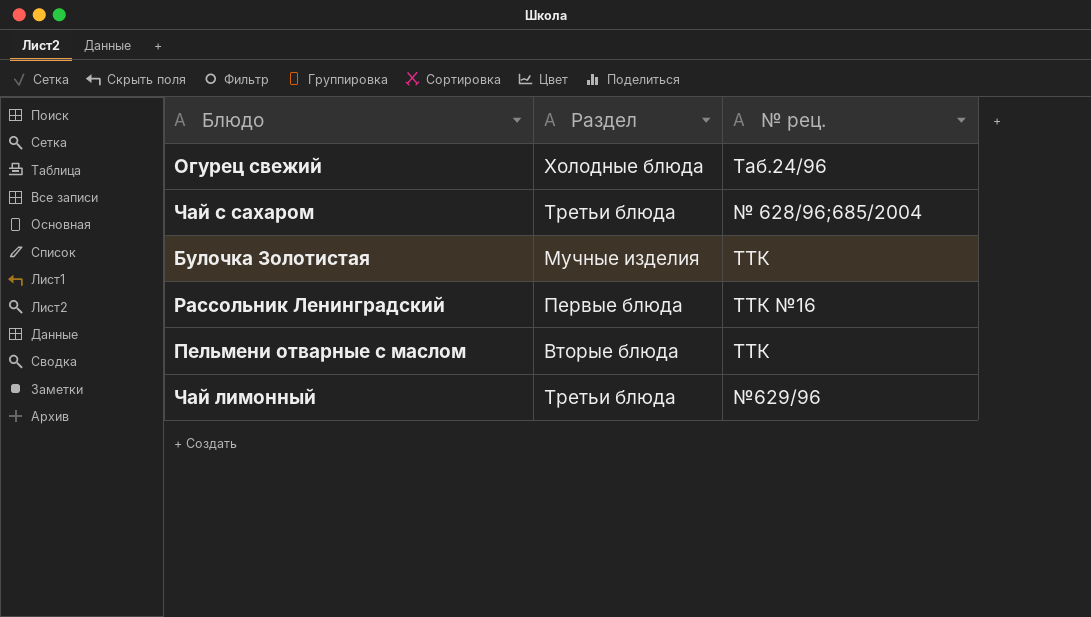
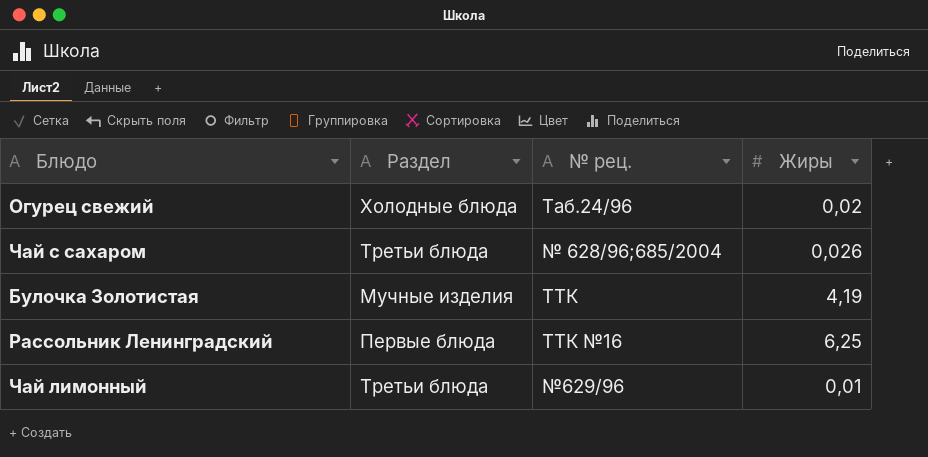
column Жиры | position: none -> 4
row Пельмени отварные с маслом: Вторые блюда | ТТК -> none

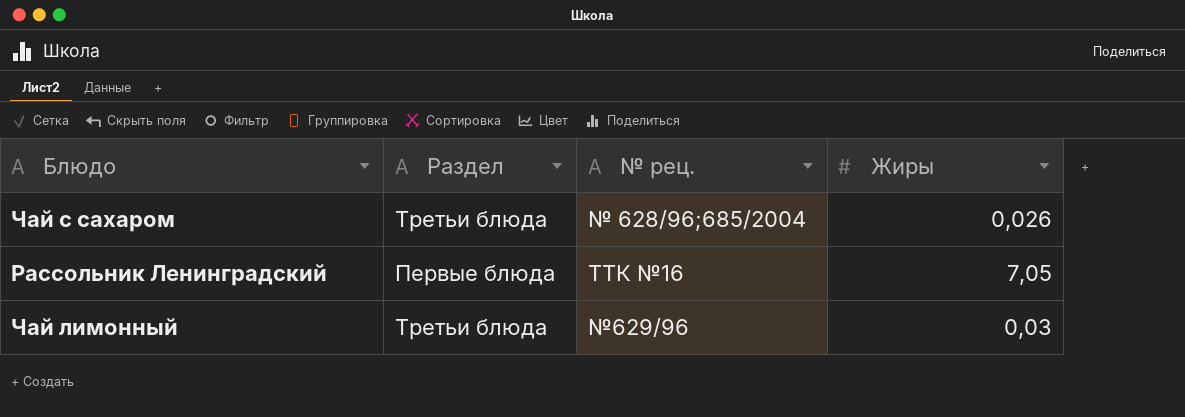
row Огурец свежий: Холодные блюда | Таб.24/96 | 0,02 -> none
row Булочка Золотистая: Мучные изделия | ТТК | 4,19 -> none
Рассольник Ленинградский | Жиры: 6,25 -> 7,05
Чай лимонный | Жиры: 0,01 -> 0,03

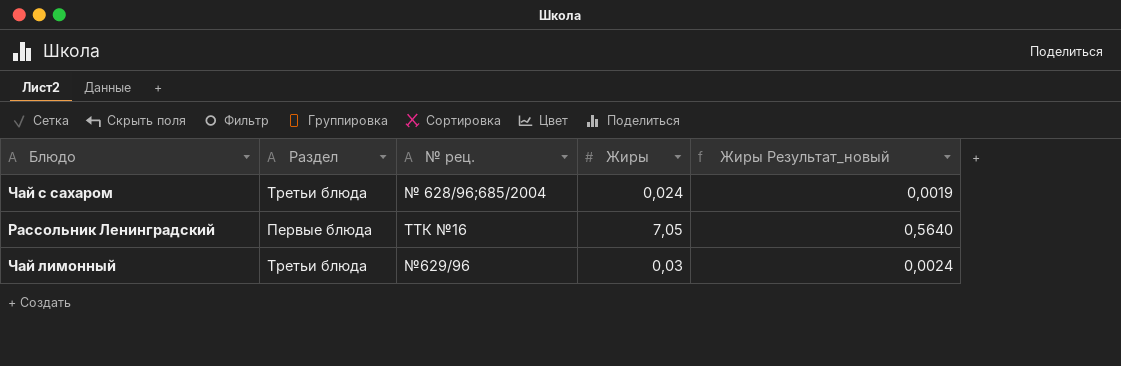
column Жиры Результат_новый | formula: none -> [Жиры] * 0,08
Чай с сахаром | Жиры: 0,026 -> 0,024

